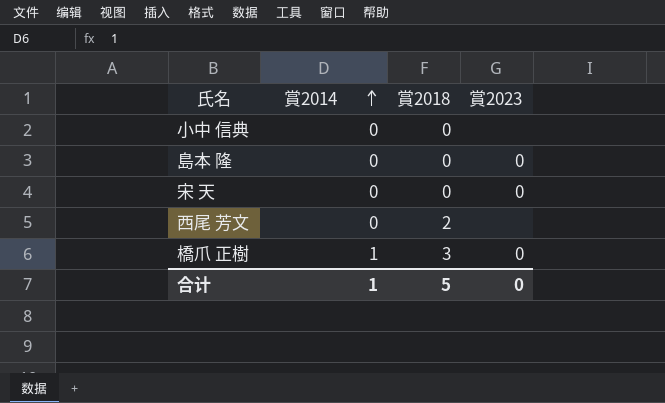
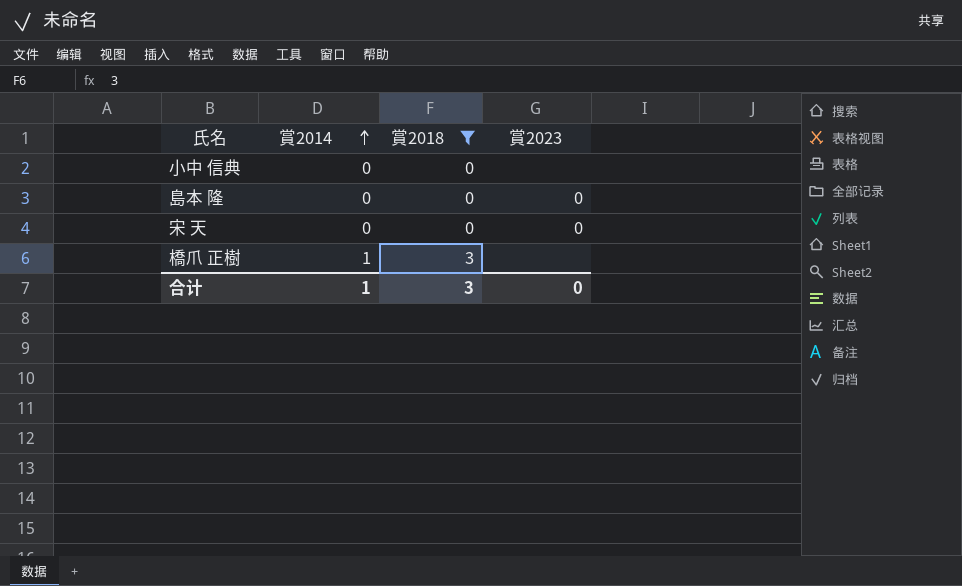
filter: none -> 賞2018 != 2
橋爪 正樹 | 賞2023: 0 -> none
合计 | 賞2018: 5 -> 3

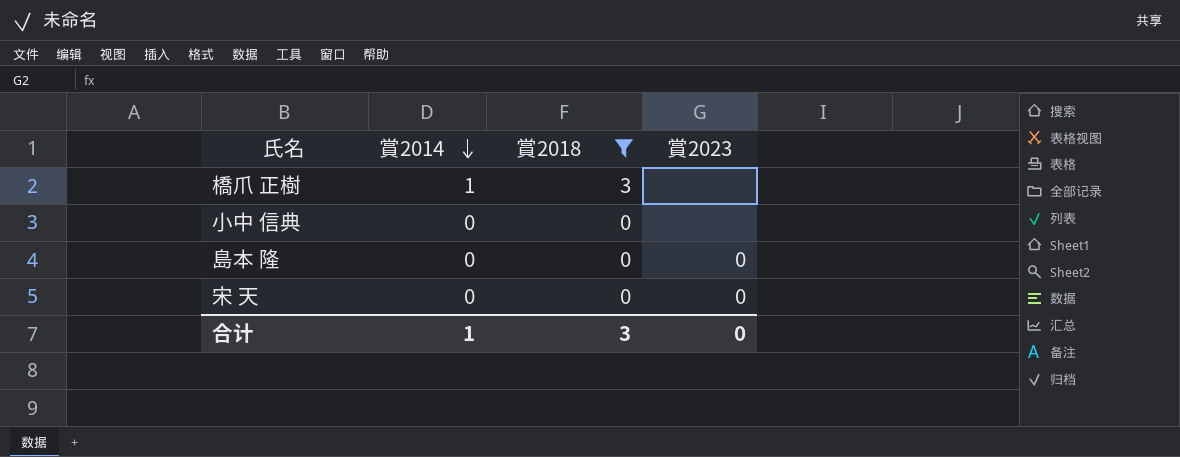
row order: 賞2014 ascending -> 賞2014 descending

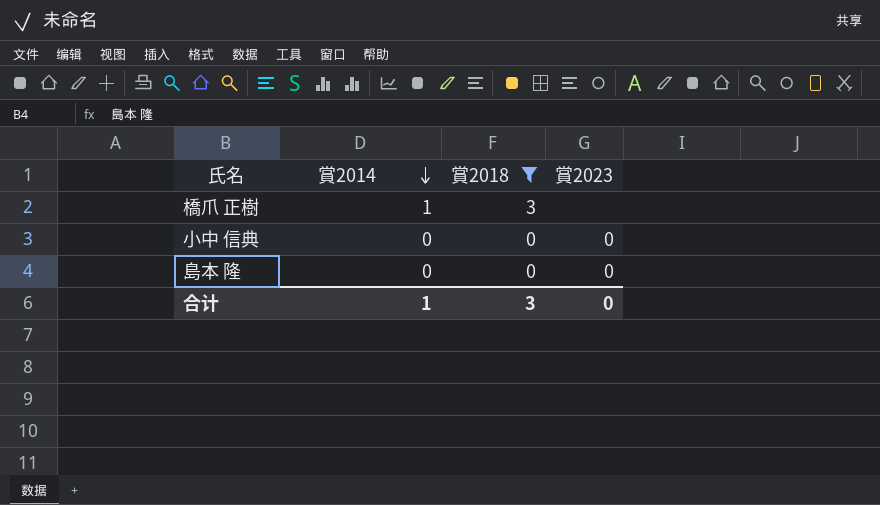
row 宋 天: 0 | 0 | 0 -> none
小中 信典 | 賞2023: none -> 0

